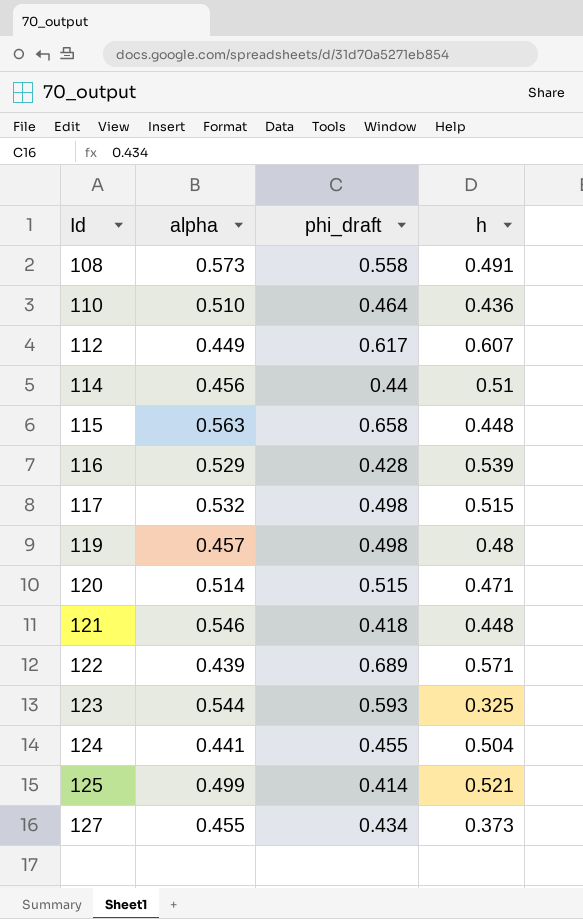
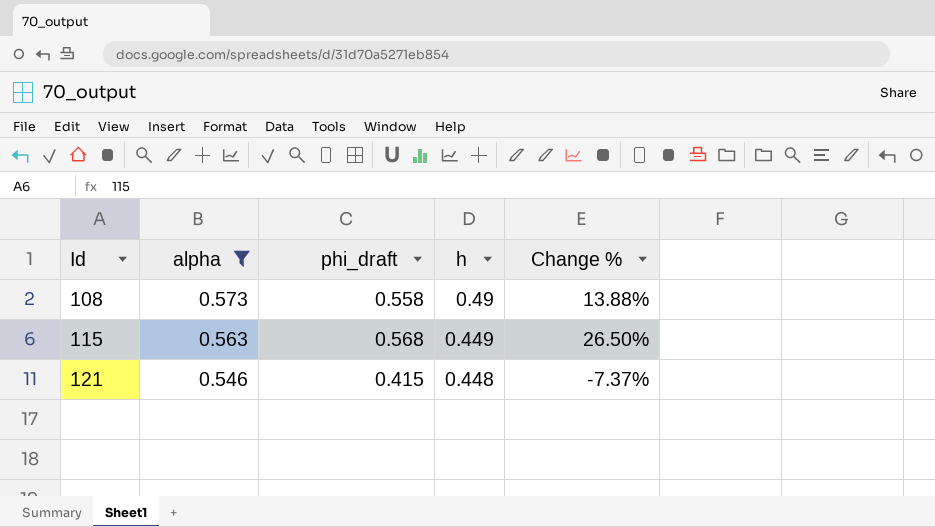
filter: none -> alpha >= 0.546
column Change % | formula: none -> ([phi_draft] - [h]) / [h]
108 | h: 0.491 -> 0.49
115 | phi_draft: 0.658 -> 0.568
115 | h: 0.448 -> 0.449
121 | phi_draft: 0.418 -> 0.415

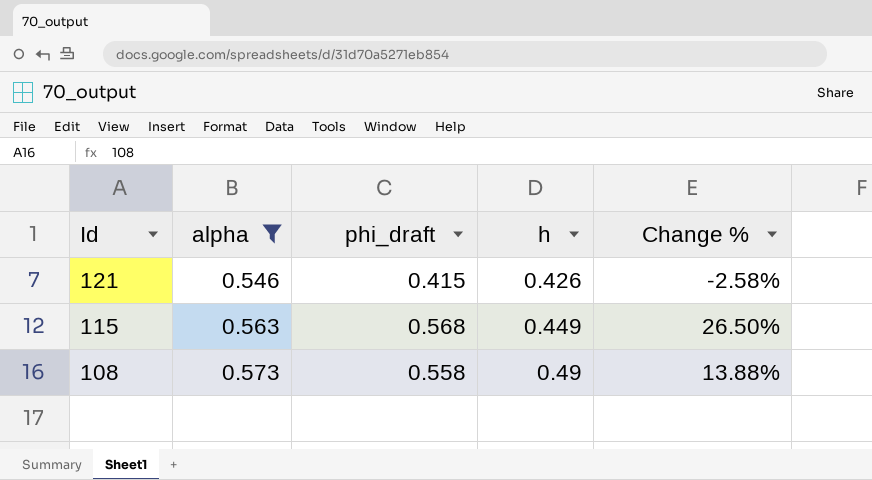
row order: Id ascending -> Id descending
121 | h: 0.448 -> 0.426
121 | Change %: -7.37% -> -2.58%

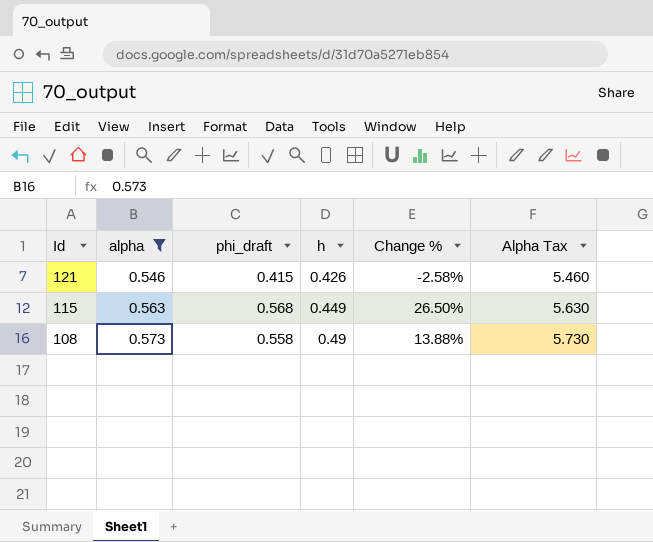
column Alpha Tax | formula: none -> [alpha] * 10

